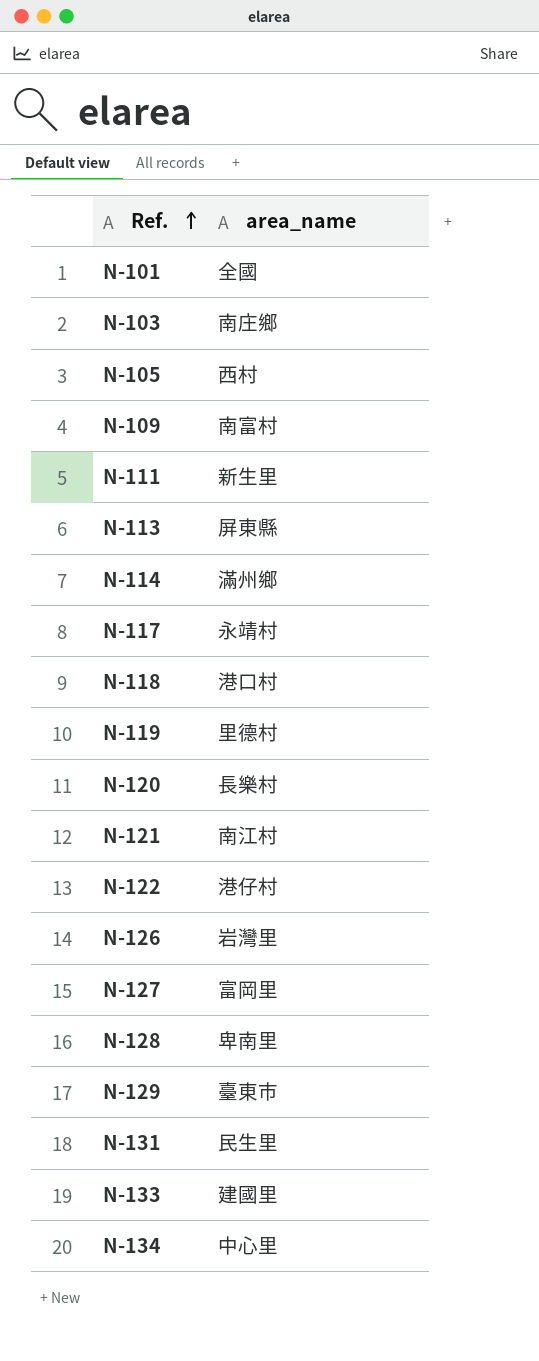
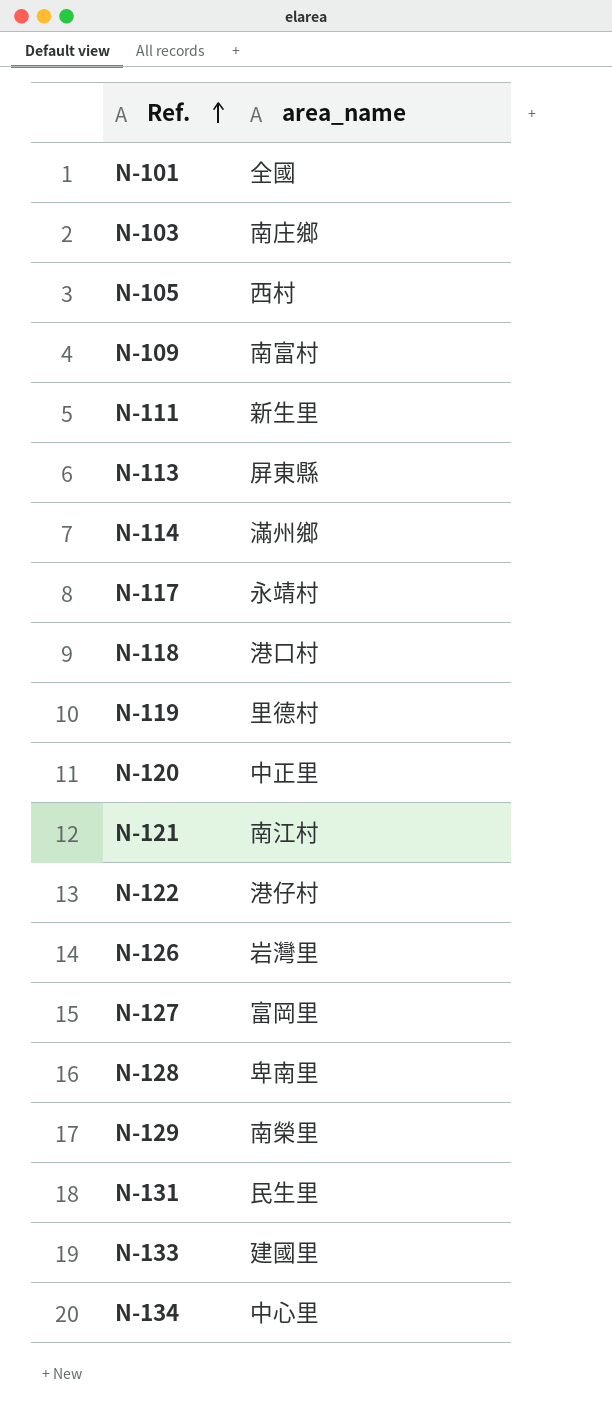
N-120 | area_name: 長樂村 -> 中正里
N-129 | area_name: 臺東市 -> 南榮里

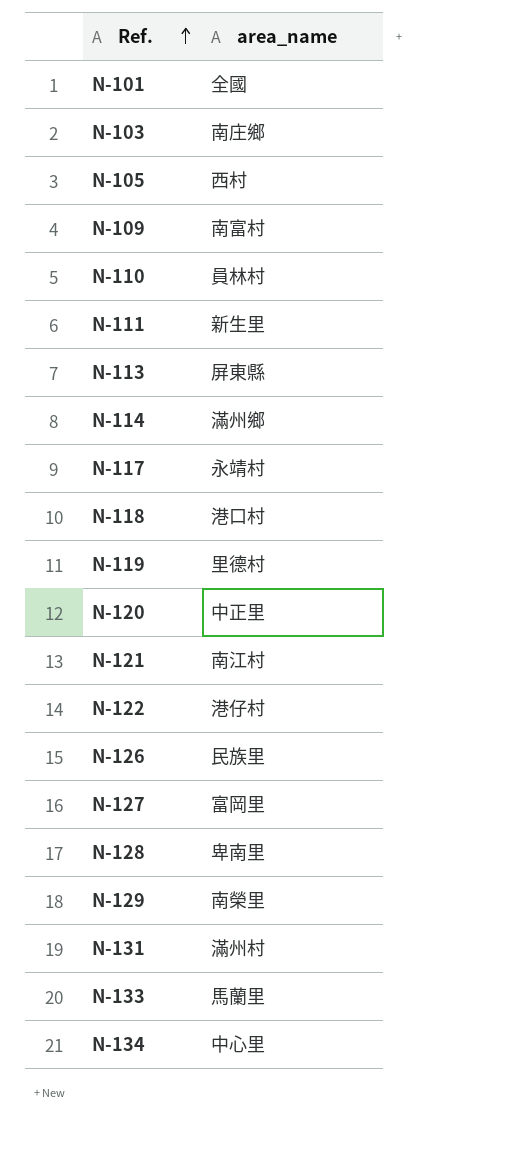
row N-110: none -> 員林村
N-126 | area_name: 岩灣里 -> 民族里
N-131 | area_name: 民生里 -> 滿州村
N-133 | area_name: 建國里 -> 馬蘭里

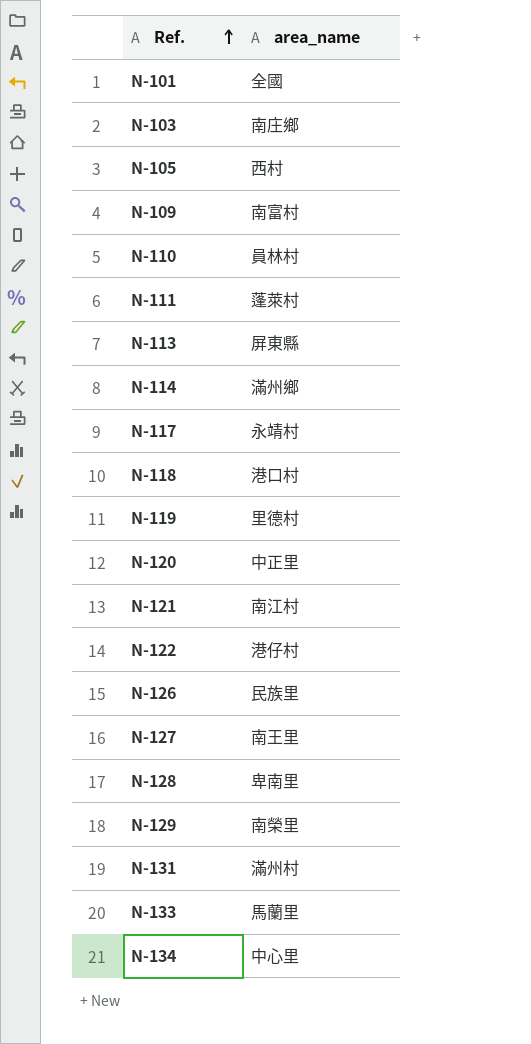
N-111 | area_name: 新生里 -> 蓬萊村
N-127 | area_name: 富岡里 -> 南王里

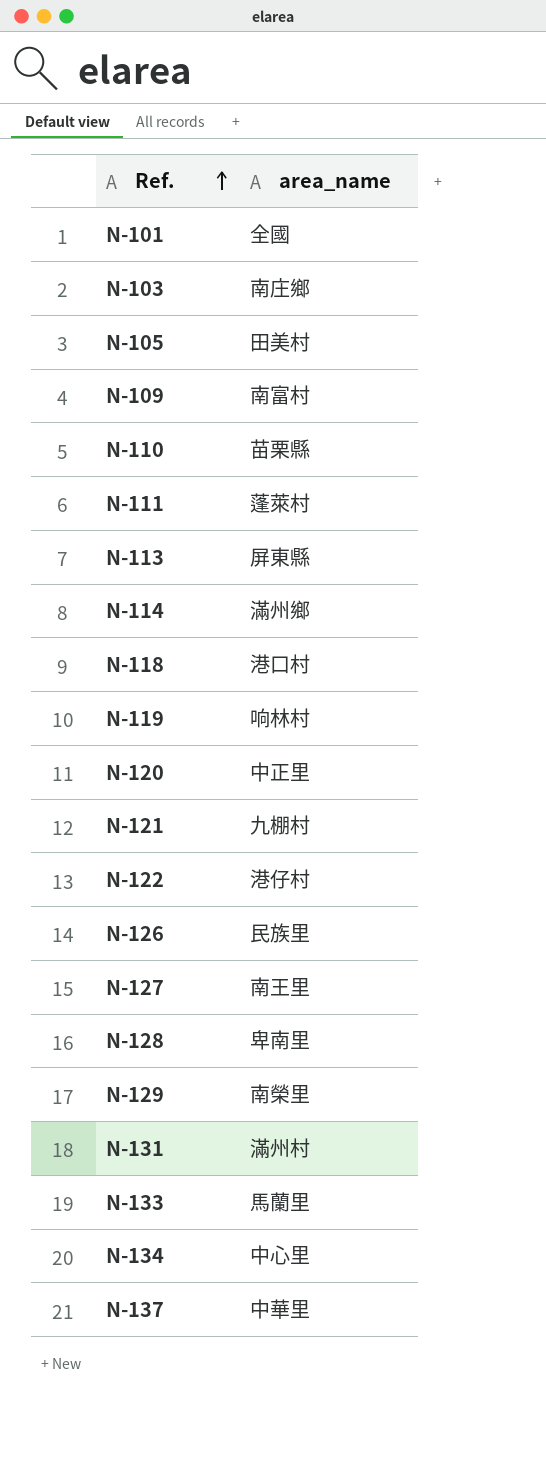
row N-117: 永靖村 -> none
N-105 | area_name: 西村 -> 田美村
N-110 | area_name: 員林村 -> 苗栗縣
N-119 | area_name: 里德村 -> 响林村
N-121 | area_name: 南江村 -> 九棚村
row N-137: none -> 中華里

